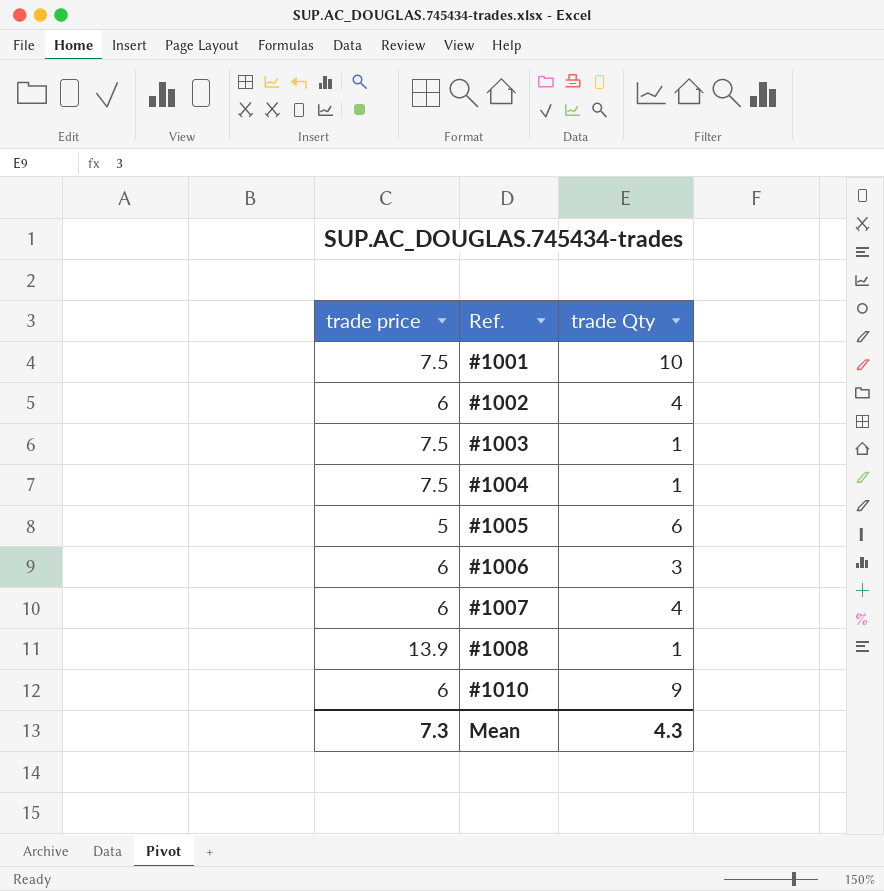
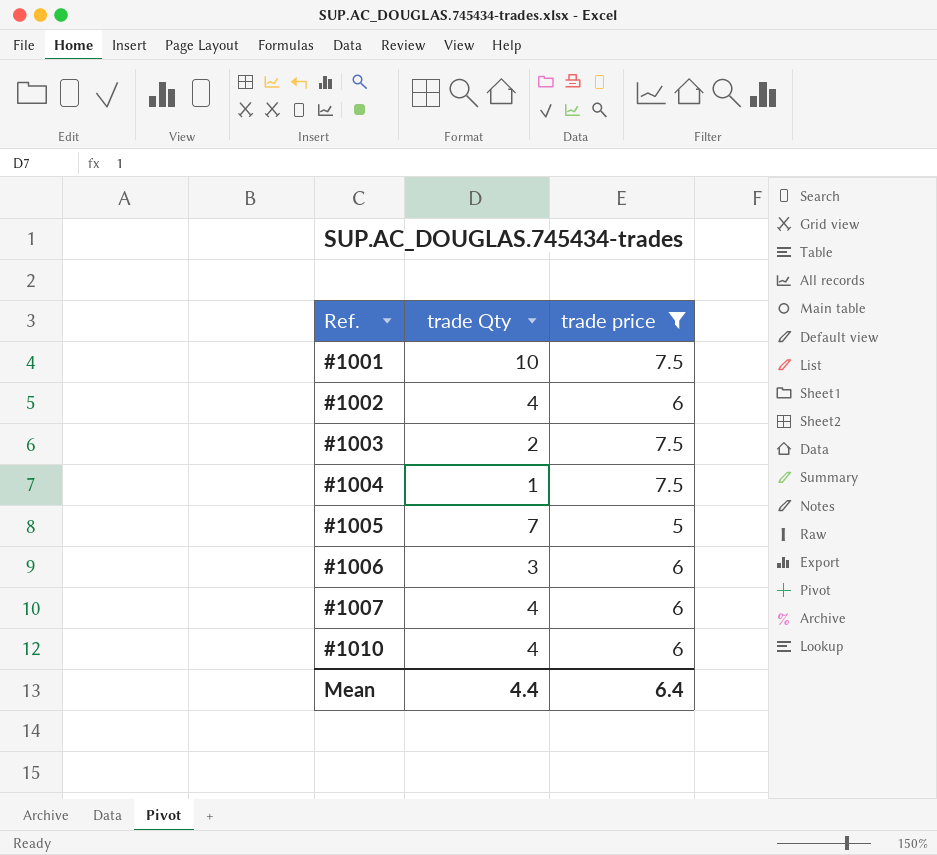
filter: none -> trade price != 13.9
column trade price | position: 1 -> 3
#1003 | trade Qty: 1 -> 2
#1005 | trade Qty: 6 -> 7
#1010 | trade Qty: 9 -> 4
Mean | trade Qty: 4.3 -> 4.4
Mean | trade price: 7.3 -> 6.4

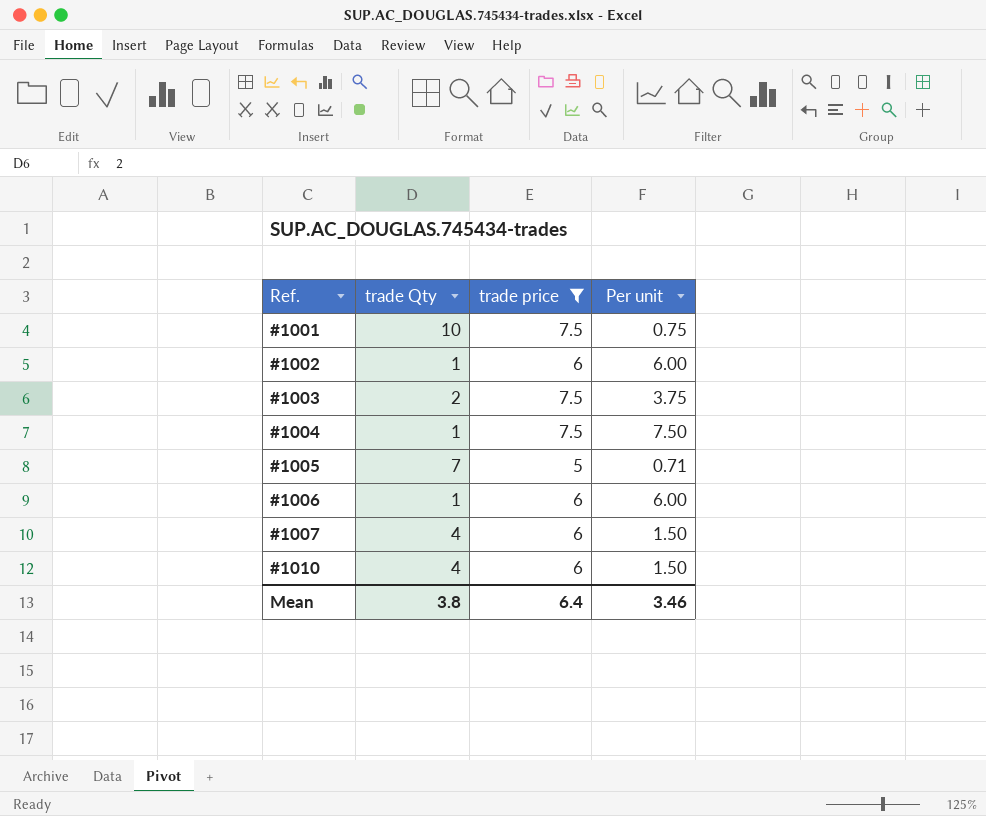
column Per unit | formula: none -> [trade price] / [trade Qty]
#1002 | trade Qty: 4 -> 1
#1006 | trade Qty: 3 -> 1
Mean | trade Qty: 4.4 -> 3.8

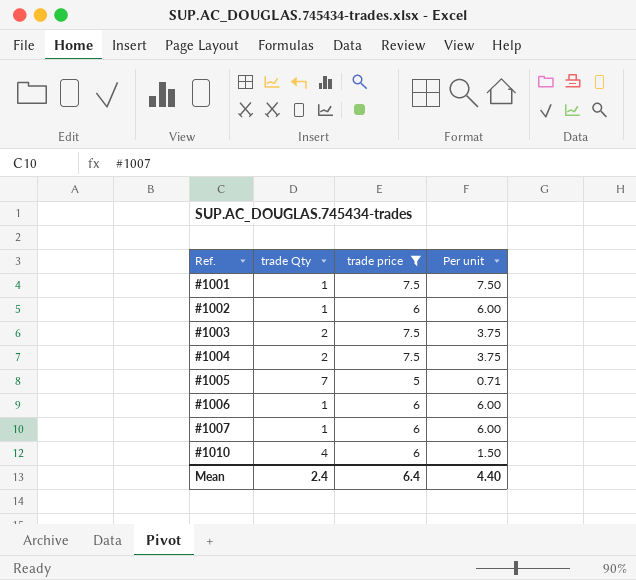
#1001 | trade Qty: 10 -> 1
#1001 | Per unit: 0.75 -> 7.50
#1004 | trade Qty: 1 -> 2
#1004 | Per unit: 7.50 -> 3.75
#1007 | trade Qty: 4 -> 1
#1007 | Per unit: 1.50 -> 6.00
Mean | trade Qty: 3.8 -> 2.4
Mean | Per unit: 3.46 -> 4.40

